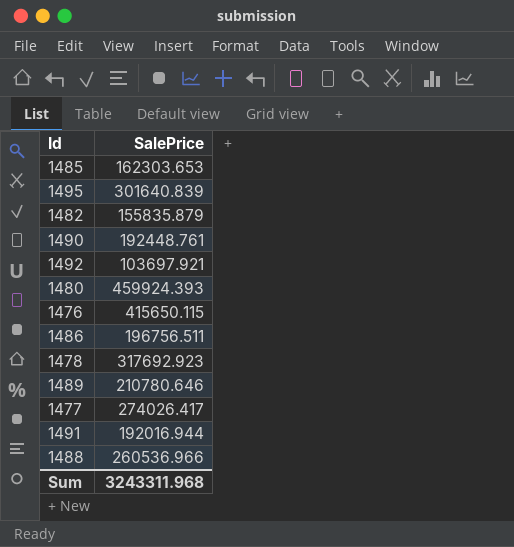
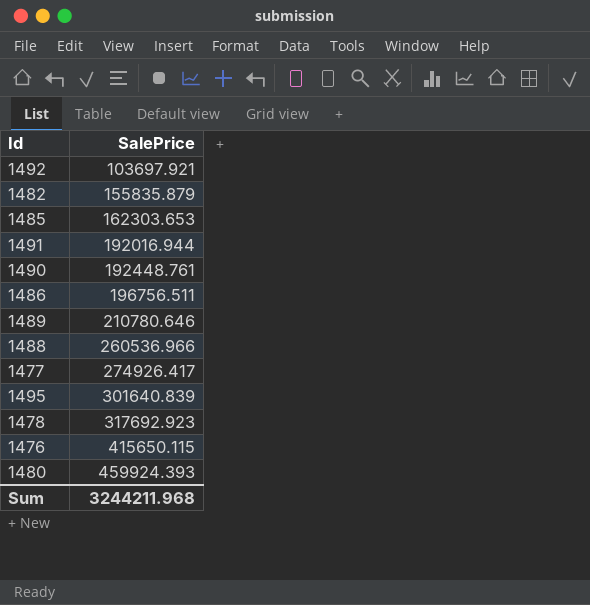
row order: none -> SalePrice ascending
1477 | SalePrice: 274026.417 -> 274926.417
Sum | SalePrice: 3243311.968 -> 3244211.968

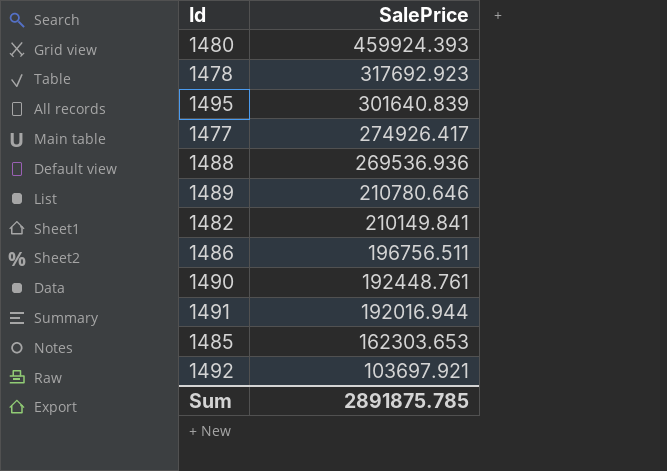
row order: SalePrice ascending -> SalePrice descending
row 1476: 415650.115 -> none
1488 | SalePrice: 260536.966 -> 269536.936
1482 | SalePrice: 155835.879 -> 210149.841
Sum | SalePrice: 3244211.968 -> 2891875.785

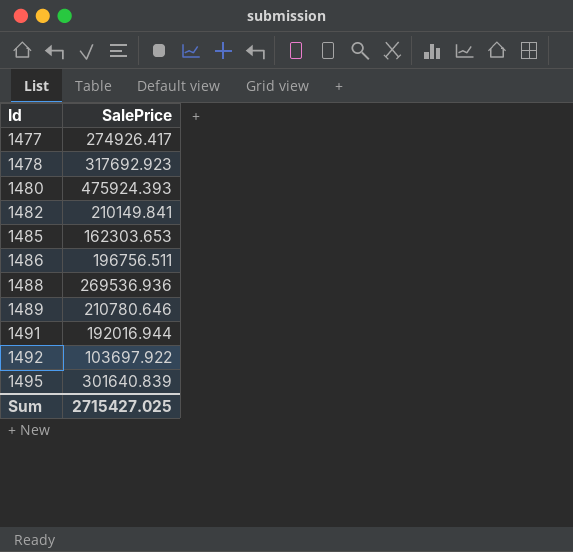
row order: SalePrice descending -> Id ascending
row 1490: 192448.761 -> none
1480 | SalePrice: 459924.393 -> 475924.393
1492 | SalePrice: 103697.921 -> 103697.922
Sum | SalePrice: 2891875.785 -> 2715427.025

